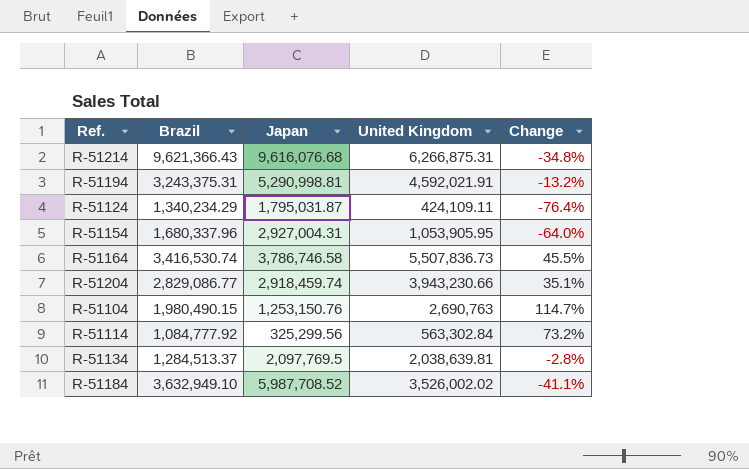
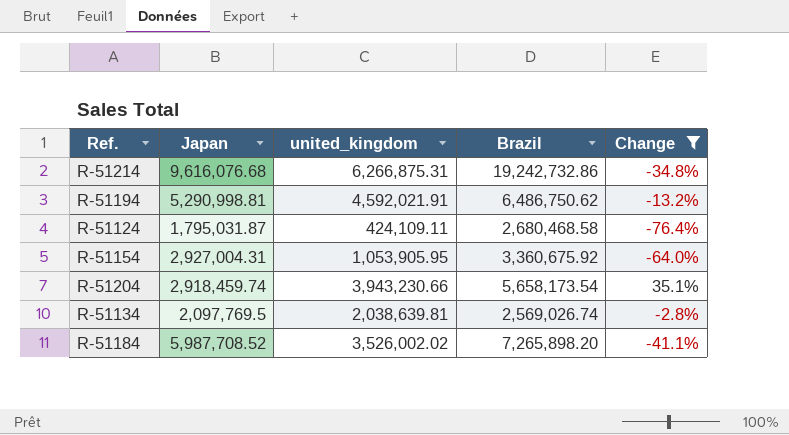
filter: none -> Change <= 35.1%
column name: United Kingdom -> united_kingdom
column Brazil | position: 2 -> 4
R-51214 | Brazil: 9,621,366.43 -> 19,242,732.86
R-51194 | Brazil: 3,243,375.31 -> 6,486,750.62
R-51124 | Brazil: 1,340,234.29 -> 2,680,468.58
R-51154 | Brazil: 1,680,337.96 -> 3,360,675.92
R-51204 | Brazil: 2,829,086.77 -> 5,658,173.54
R-51134 | Brazil: 1,284,513.37 -> 2,569,026.74
R-51184 | Brazil: 3,632,949.10 -> 7,265,898.20

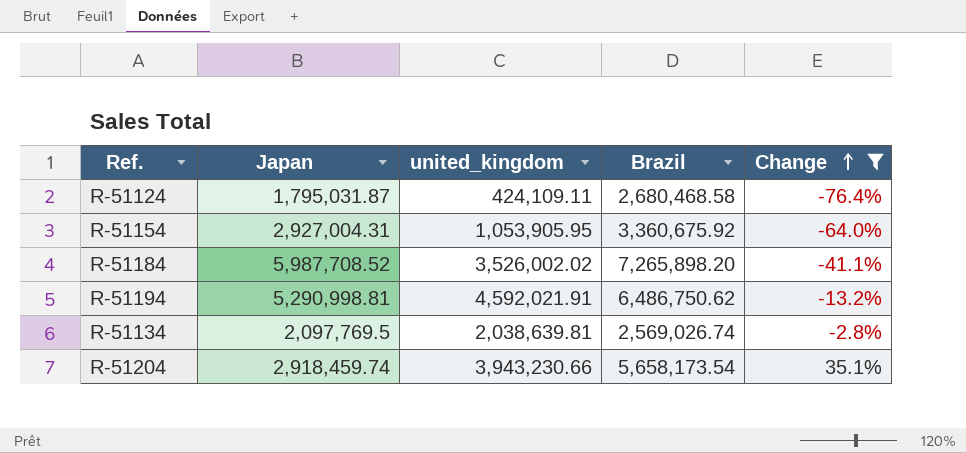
row order: none -> Change ascending
row R-51214: 9,616,076.68 | 6,266,875.31 | 19,242,732.86 | -34.8% -> none

